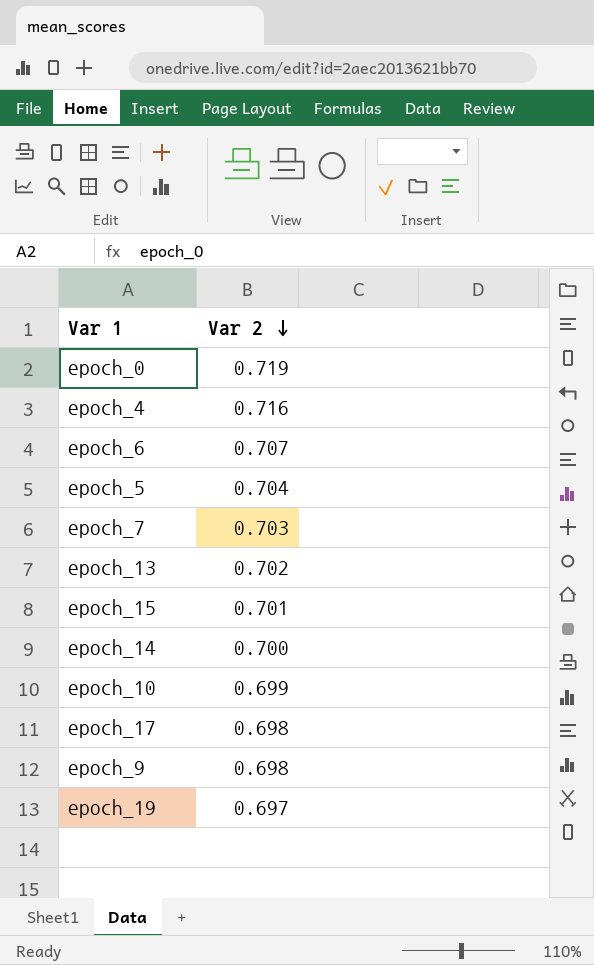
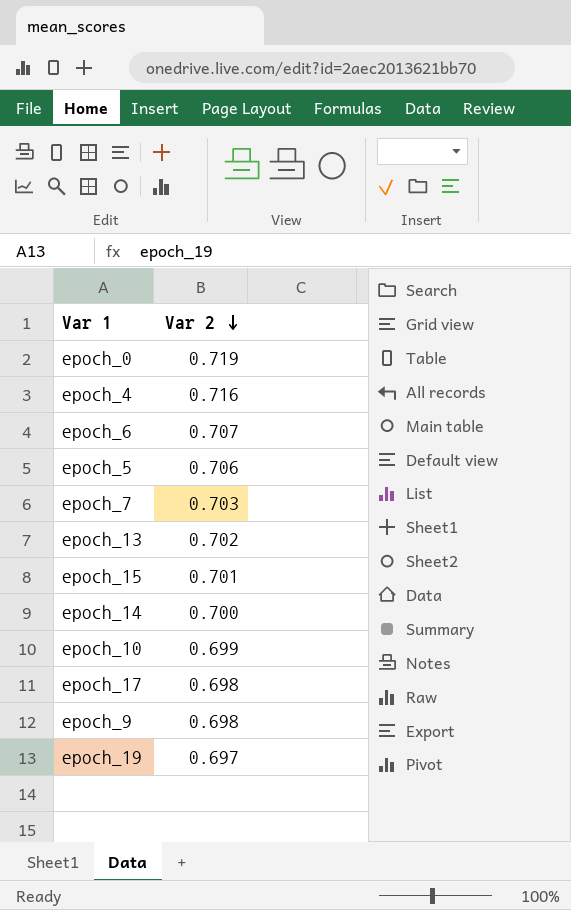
epoch_5 | Var 2: 0.704 -> 0.706

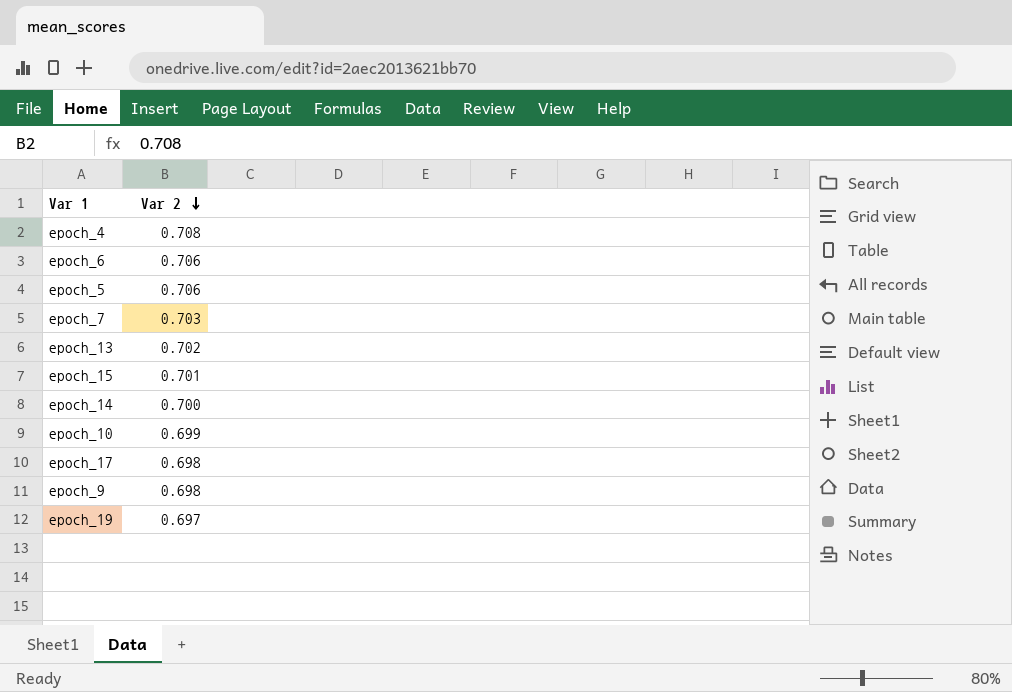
row epoch_0: 0.719 -> none
epoch_4 | Var 2: 0.716 -> 0.708
epoch_6 | Var 2: 0.707 -> 0.706

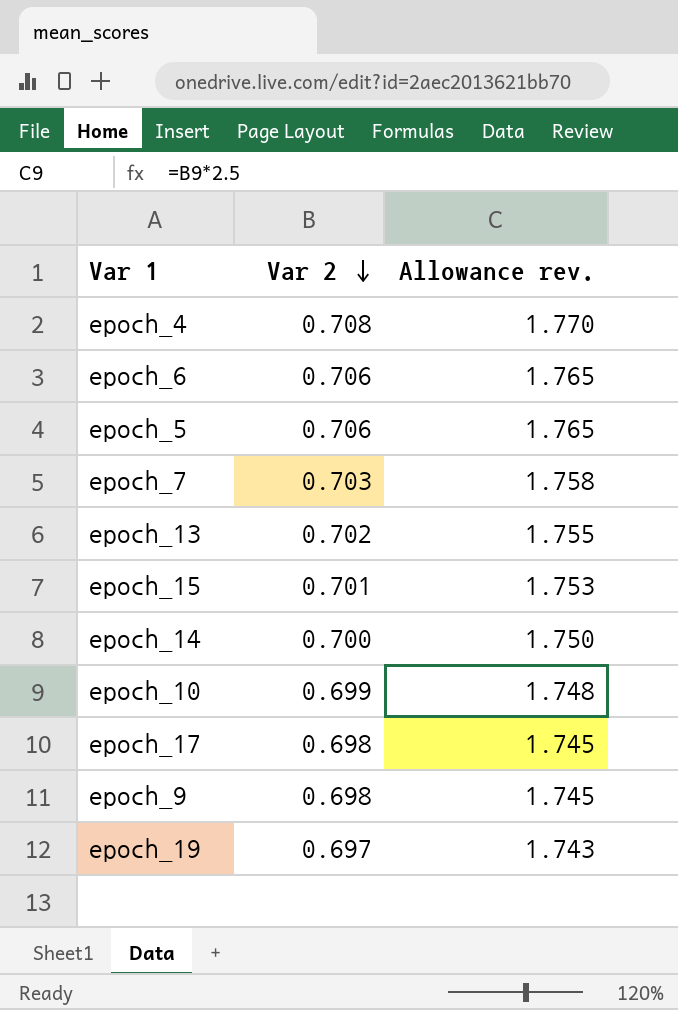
column Allowance rev. | formula: none -> [Var 2] * 2.5

